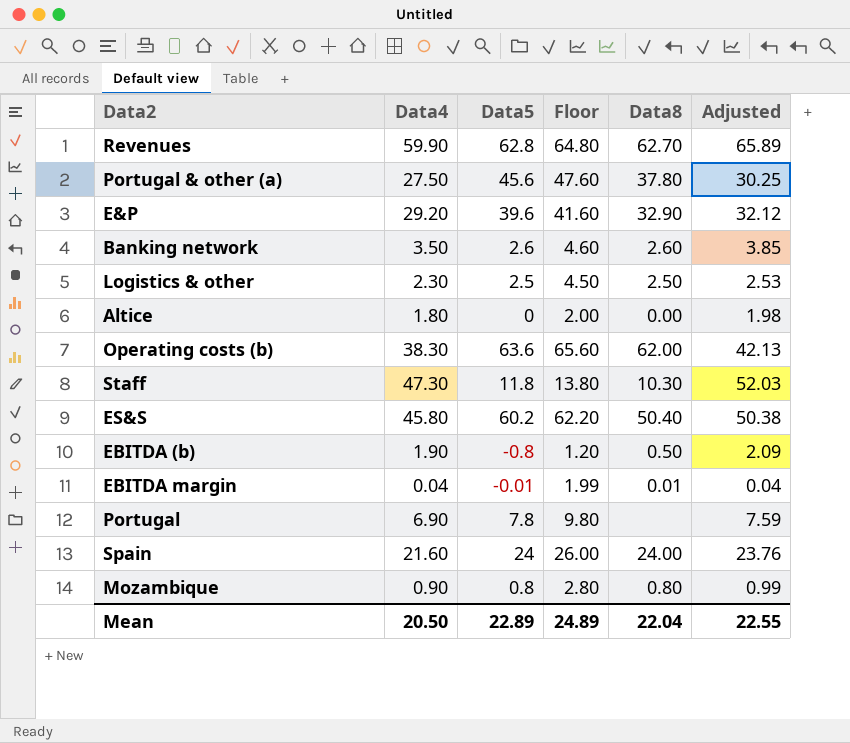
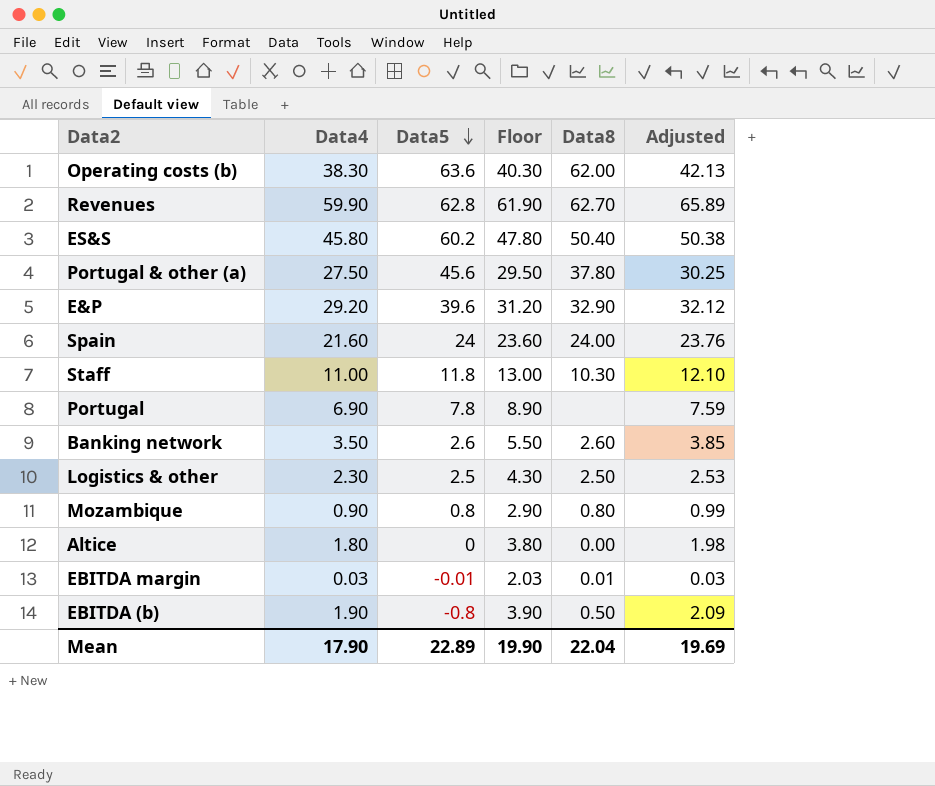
row order: none -> Data5 descending
column Floor | formula: [Data5] + 2 -> [Data4] + 2
Staff | Data4: 47.30 -> 11.00
Staff | Adjusted: 52.03 -> 12.10
EBITDA margin | Data4: 0.04 -> 0.03
EBITDA margin | Adjusted: 0.04 -> 0.03
Mean | Data4: 20.50 -> 17.90
Mean | Floor: 24.89 -> 19.90
Mean | Adjusted: 22.55 -> 19.69

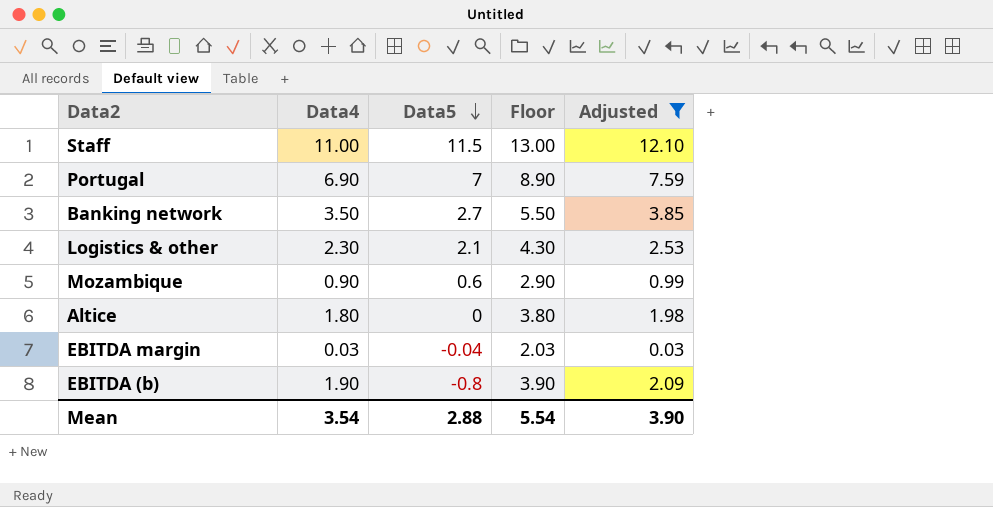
filter: none -> Adjusted <= 12.10
column Data8 | position: 5 -> none
Staff | Data5: 11.8 -> 11.5
Portugal | Data5: 7.8 -> 7
Banking network | Data5: 2.6 -> 2.7
Logistics & other | Data5: 2.5 -> 2.1
Mozambique | Data5: 0.8 -> 0.6
EBITDA margin | Data5: -0.01 -> -0.04
Mean | Data4: 17.90 -> 3.54
Mean | Data5: 22.89 -> 2.88
Mean | Floor: 19.90 -> 5.54
Mean | Adjusted: 19.69 -> 3.90

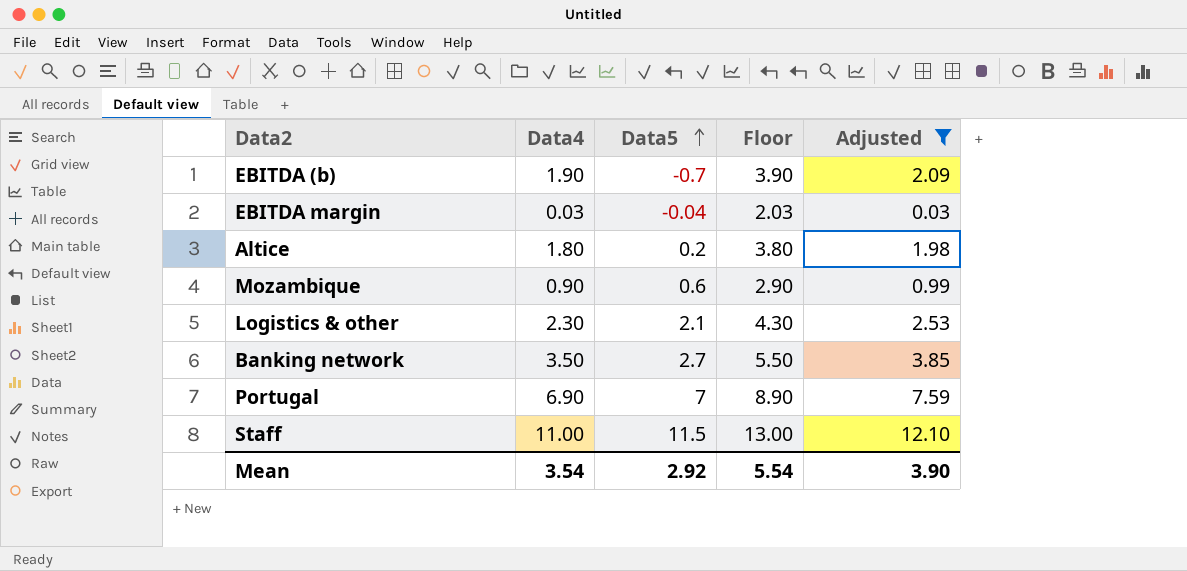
row order: Data5 descending -> Data5 ascending
EBITDA (b) | Data5: -0.8 -> -0.7
Altice | Data5: 0 -> 0.2
Mean | Data5: 2.88 -> 2.92

